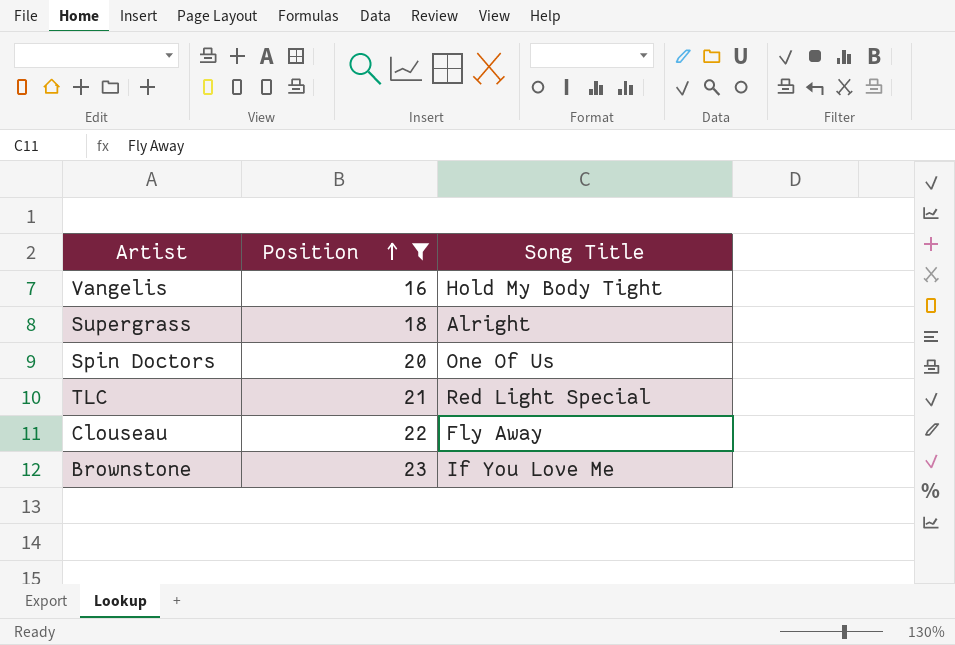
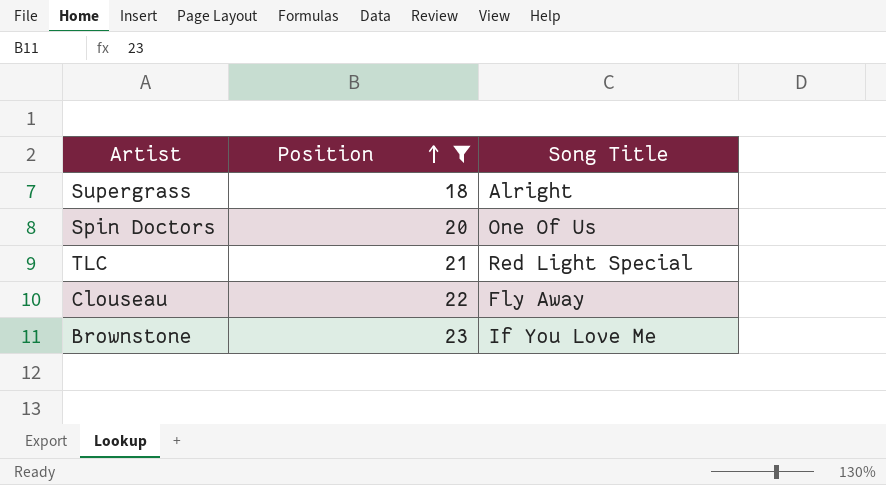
row Vangelis: 16 | Hold My Body Tight -> none

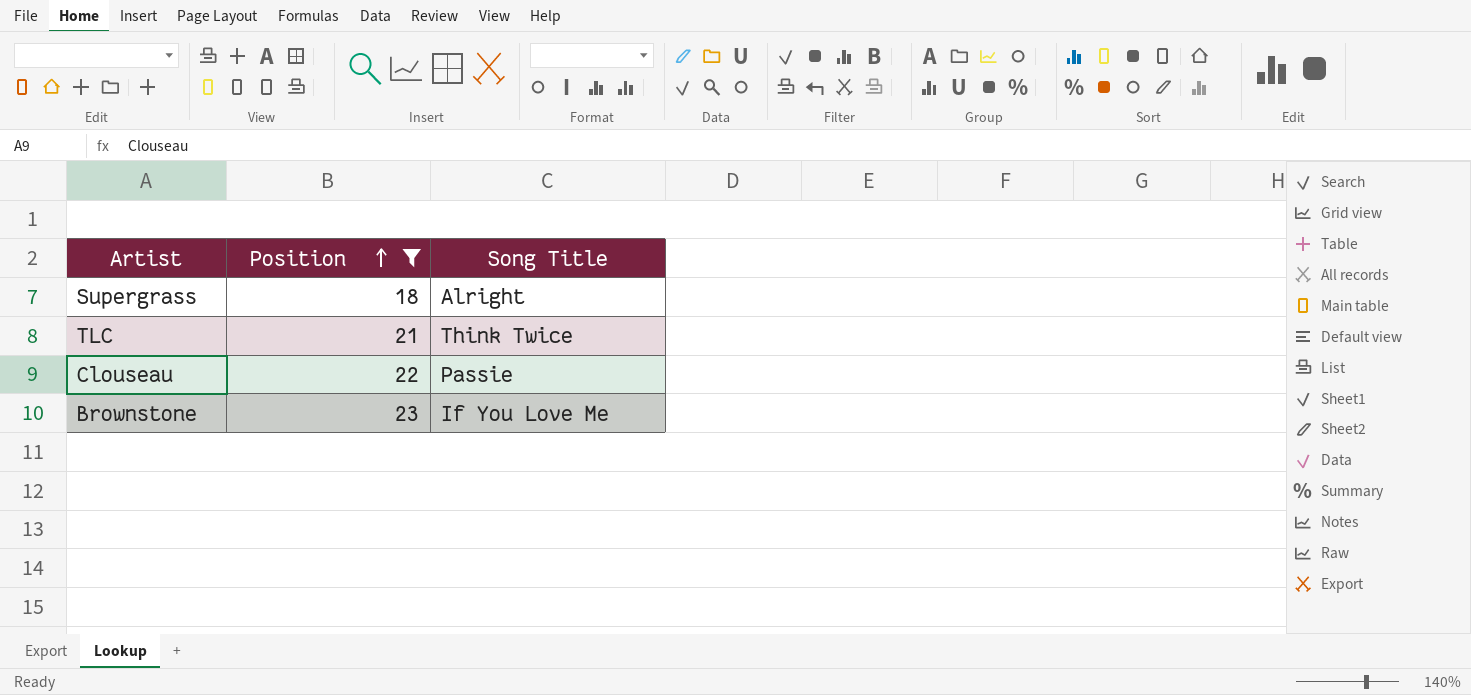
row Spin Doctors: 20 | One Of Us -> none
TLC | Song Title: Red Light Special -> Think Twice
Clouseau | Song Title: Fly Away -> Passie

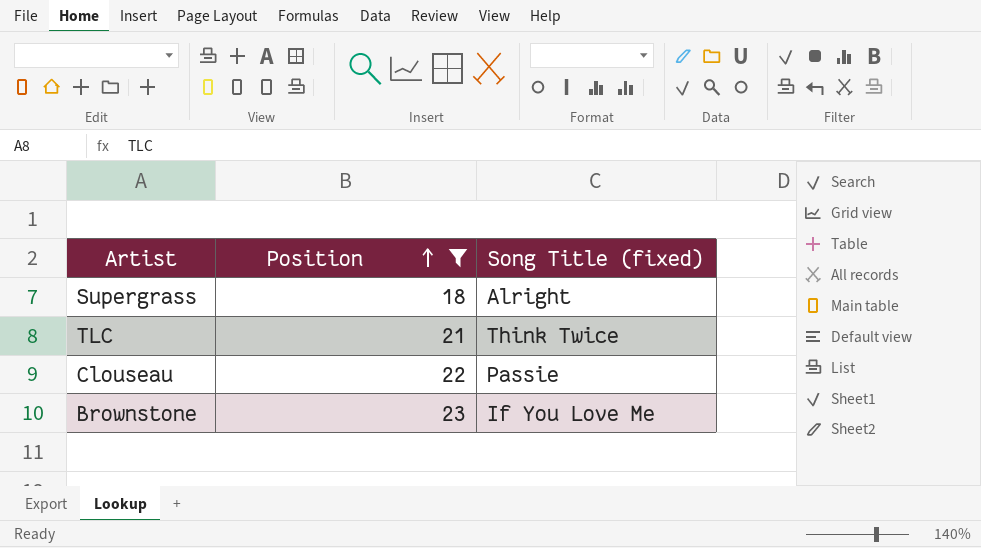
column name: Song Title -> Song Title (fixed)

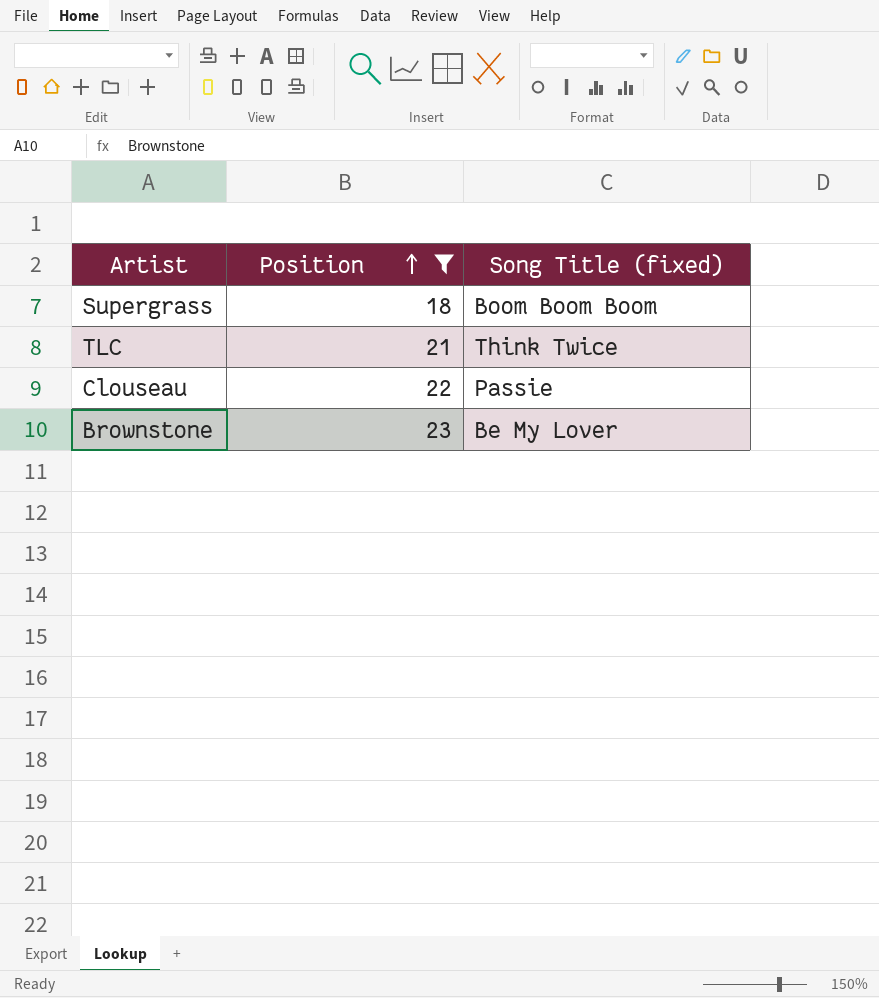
Supergrass | Song Title (fixed): Alright -> Boom Boom Boom
Brownstone | Song Title (fixed): If You Love Me -> Be My Lover

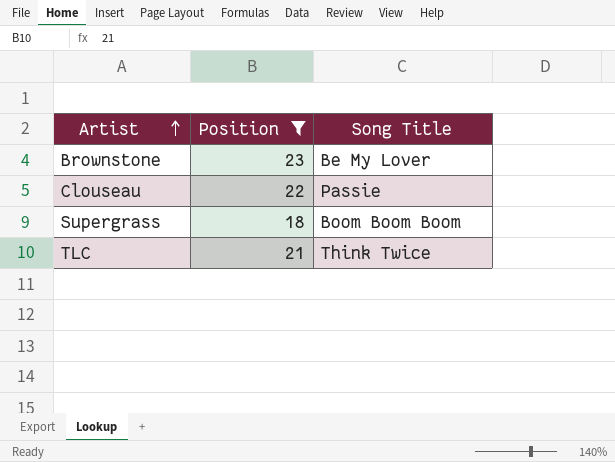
row order: Position ascending -> Artist ascending
column name: Song Title (fixed) -> Song Title

